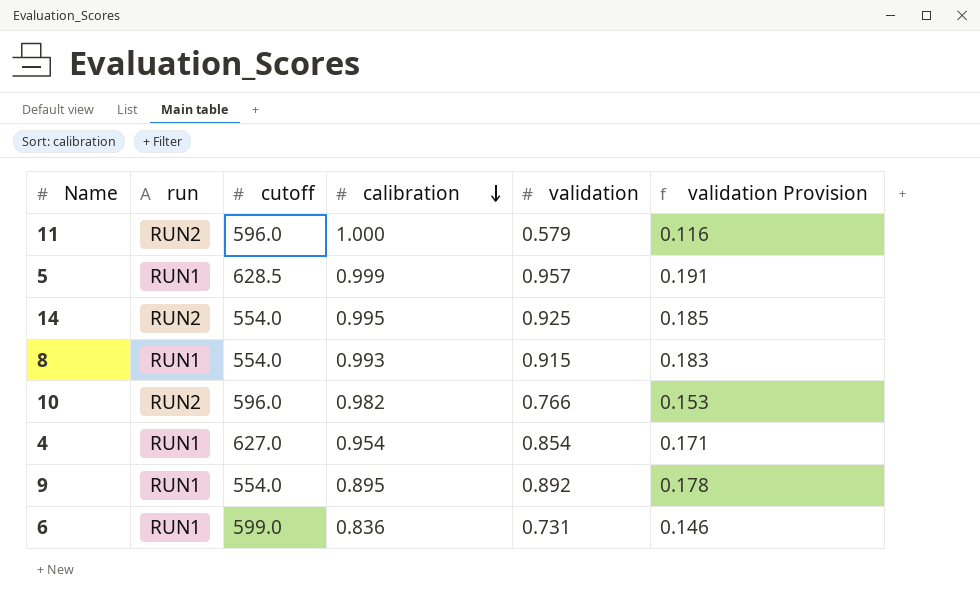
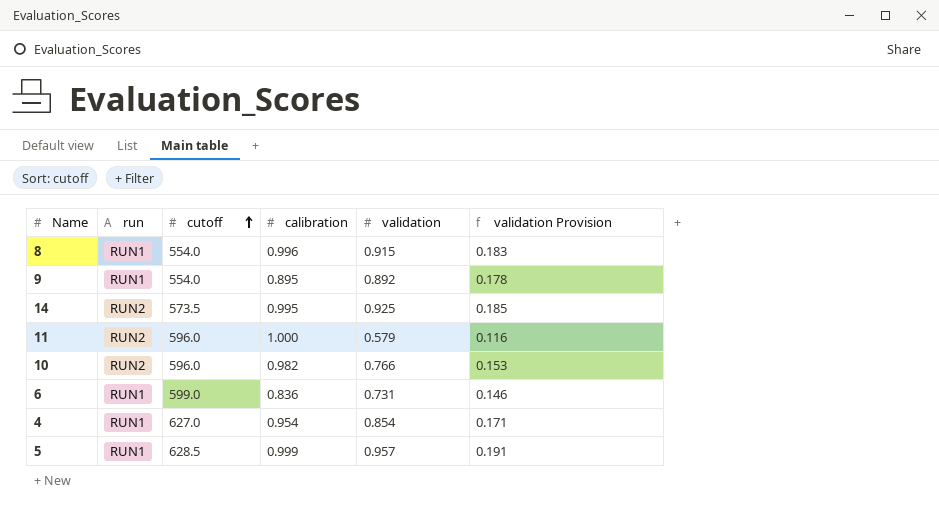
row order: calibration descending -> cutoff ascending
8 | calibration: 0.993 -> 0.996
14 | cutoff: 554.0 -> 573.5

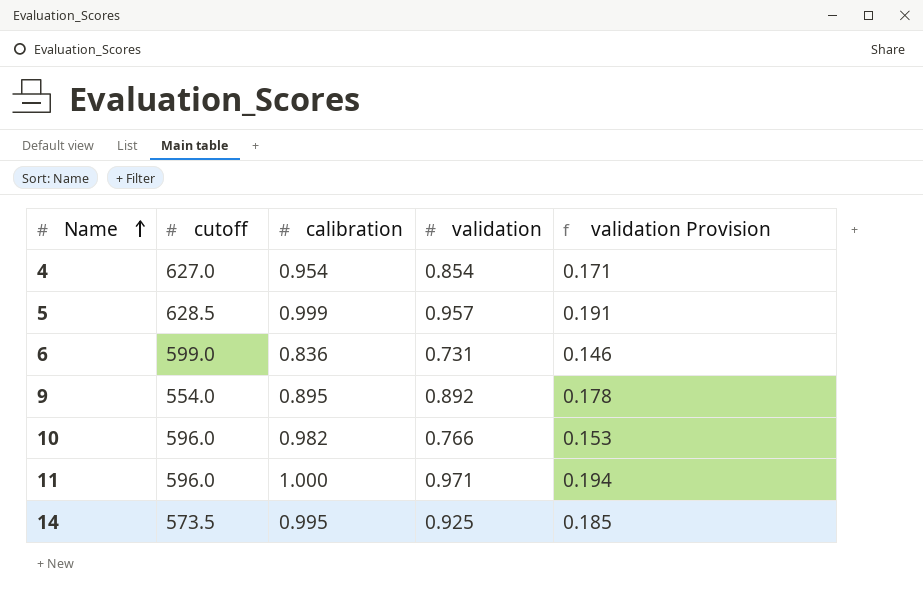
row order: cutoff ascending -> Name ascending
column run | position: 2 -> none
row 8: RUN1 | 554.0 | 0.996 | 0.915 | 0.183 -> none
11 | validation: 0.579 -> 0.971
11 | validation Provision: 0.116 -> 0.194

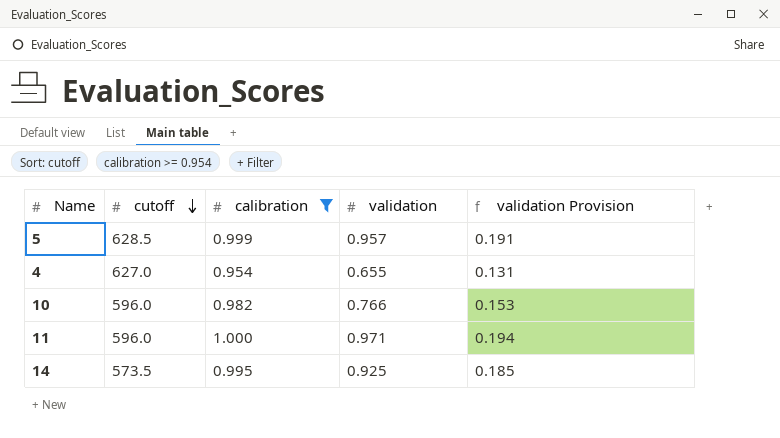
filter: none -> calibration >= 0.954
row order: Name ascending -> cutoff descending
4 | validation: 0.854 -> 0.655
4 | validation Provision: 0.171 -> 0.131

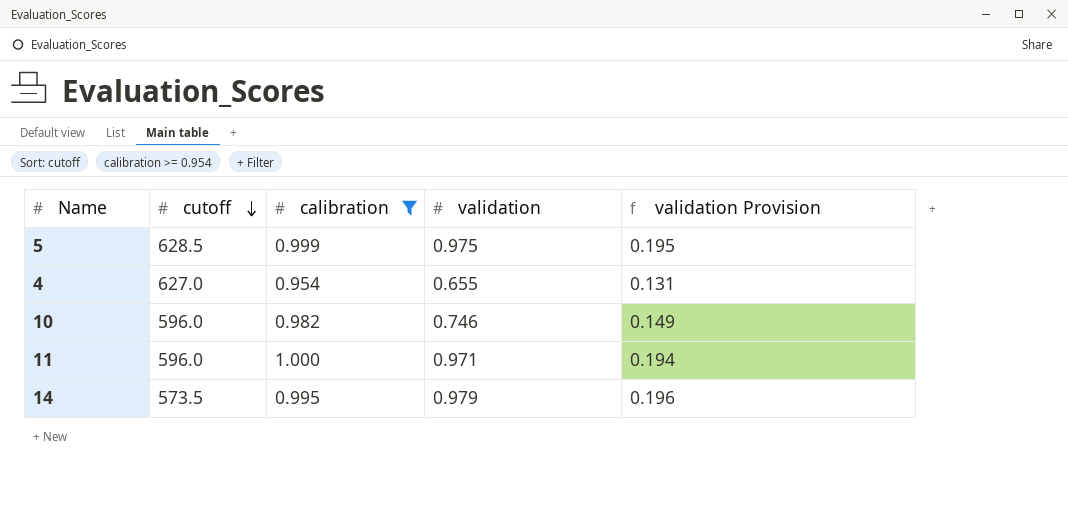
5 | validation: 0.957 -> 0.975
5 | validation Provision: 0.191 -> 0.195
10 | validation: 0.766 -> 0.746
10 | validation Provision: 0.153 -> 0.149
14 | validation: 0.925 -> 0.979
14 | validation Provision: 0.185 -> 0.196

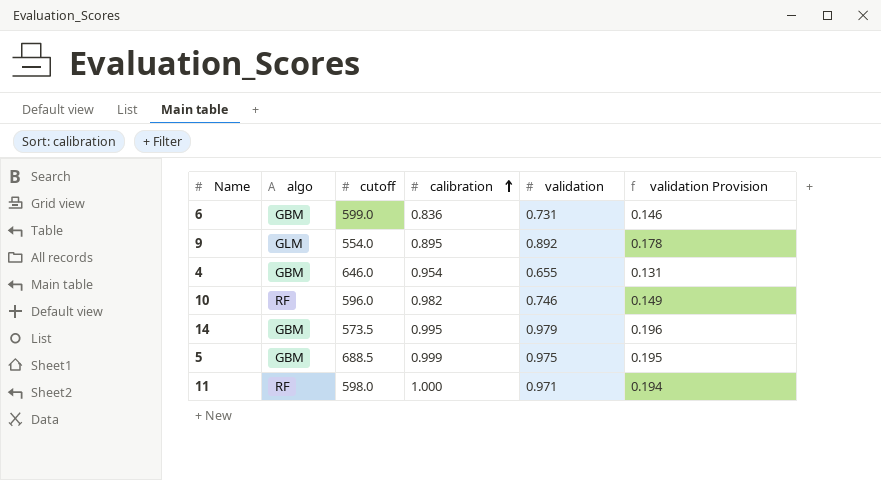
filter: calibration >= 0.954 -> none
row order: cutoff descending -> calibration ascending
column algo | position: none -> 2
4 | cutoff: 627.0 -> 646.0
5 | cutoff: 628.5 -> 688.5
11 | cutoff: 596.0 -> 598.0

